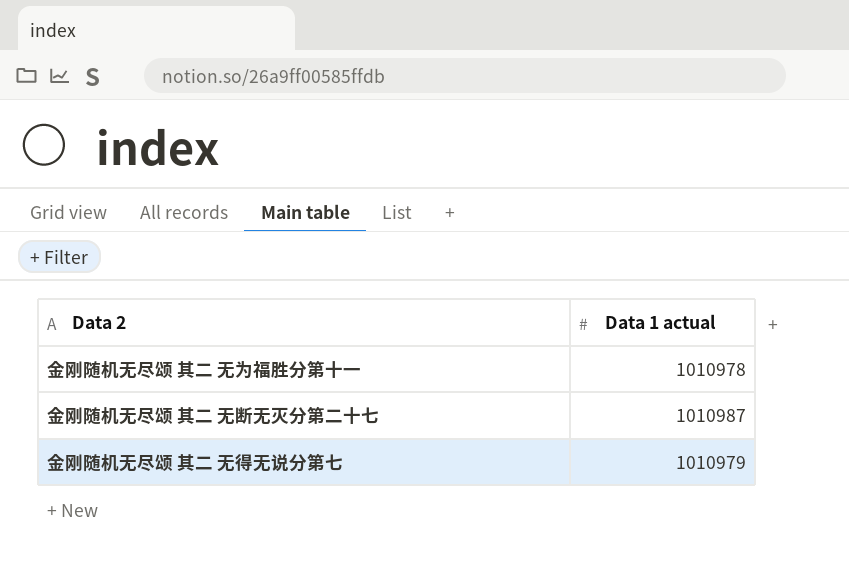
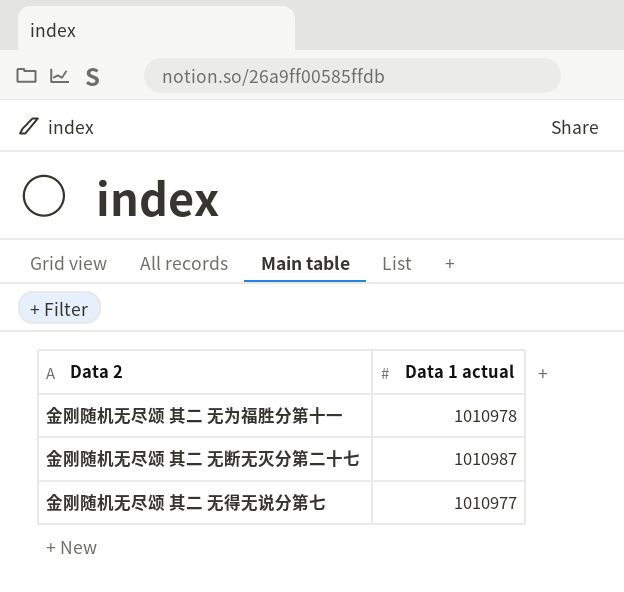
金刚随机无尽颂 其二 无得无说分第七 | Data 1 actual: 1010979 -> 1010977

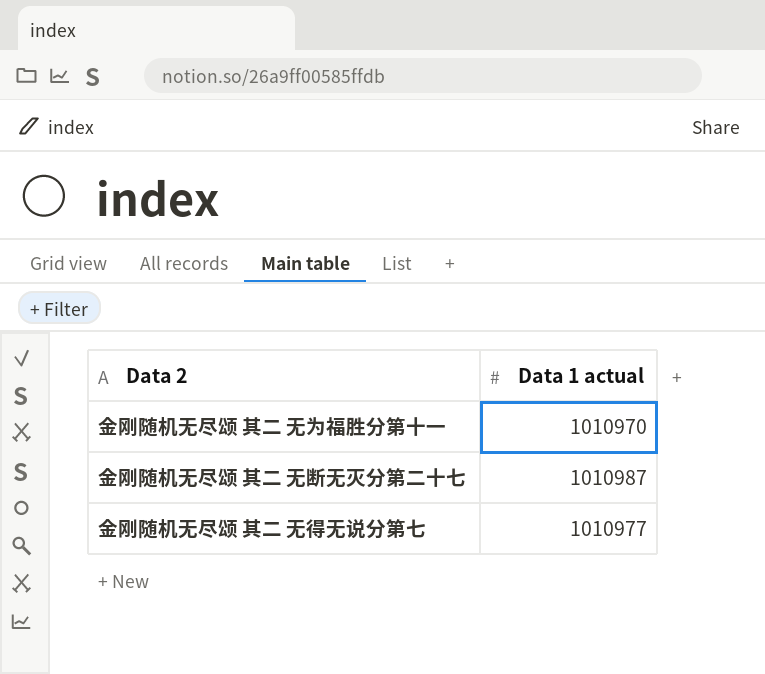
金刚随机无尽颂 其二 无为福胜分第十一 | Data 1 actual: 1010978 -> 1010970

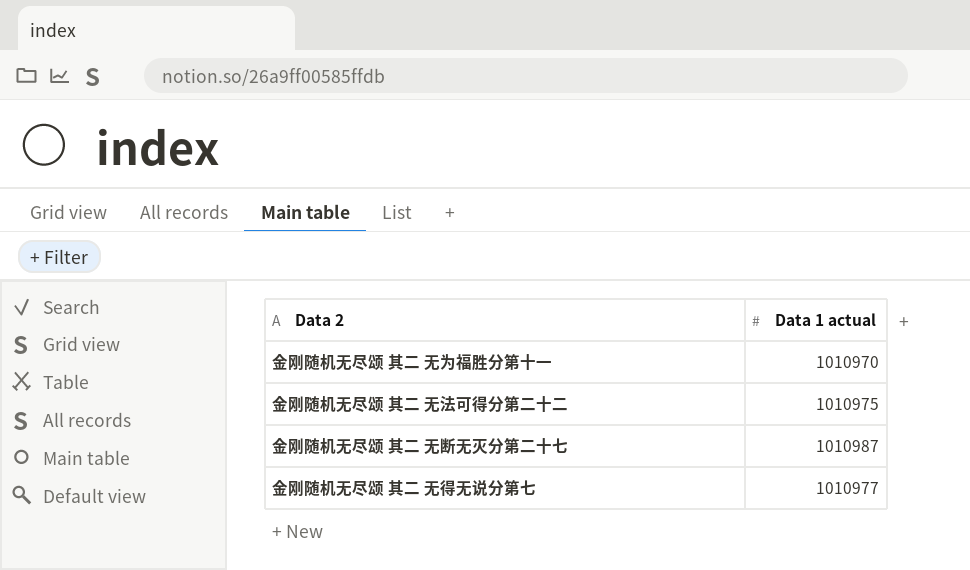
row 金刚随机无尽颂 其二 无法可得分第二十二: none -> 1010975

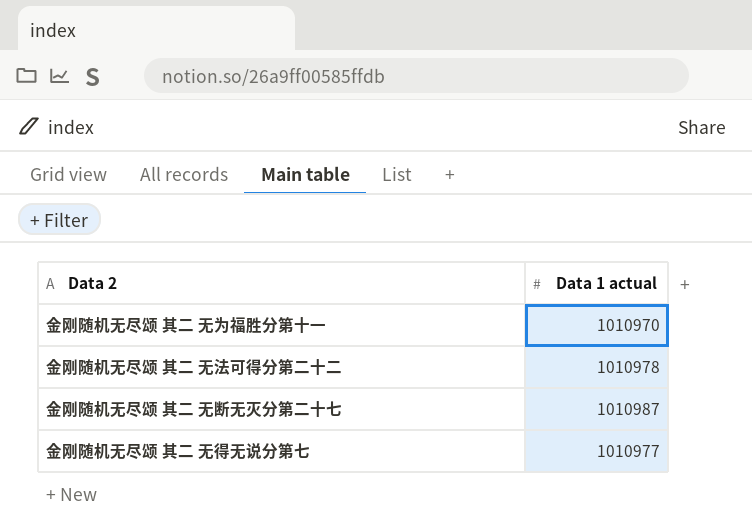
金刚随机无尽颂 其二 无法可得分第二十二 | Data 1 actual: 1010975 -> 1010978

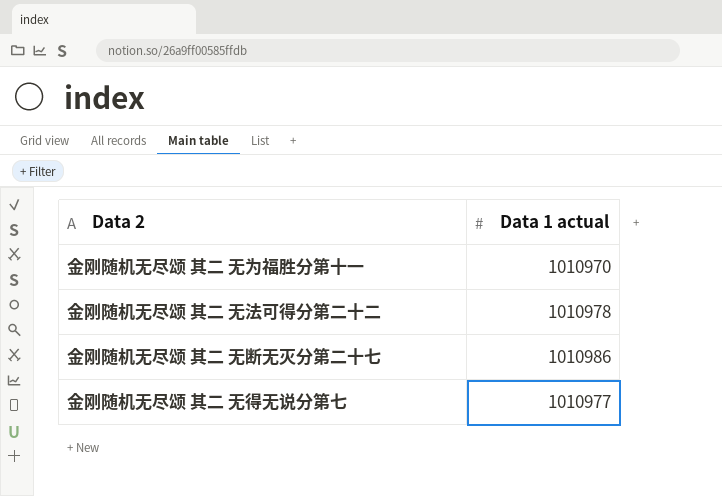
金刚随机无尽颂 其二 无断无灭分第二十七 | Data 1 actual: 1010987 -> 1010986

